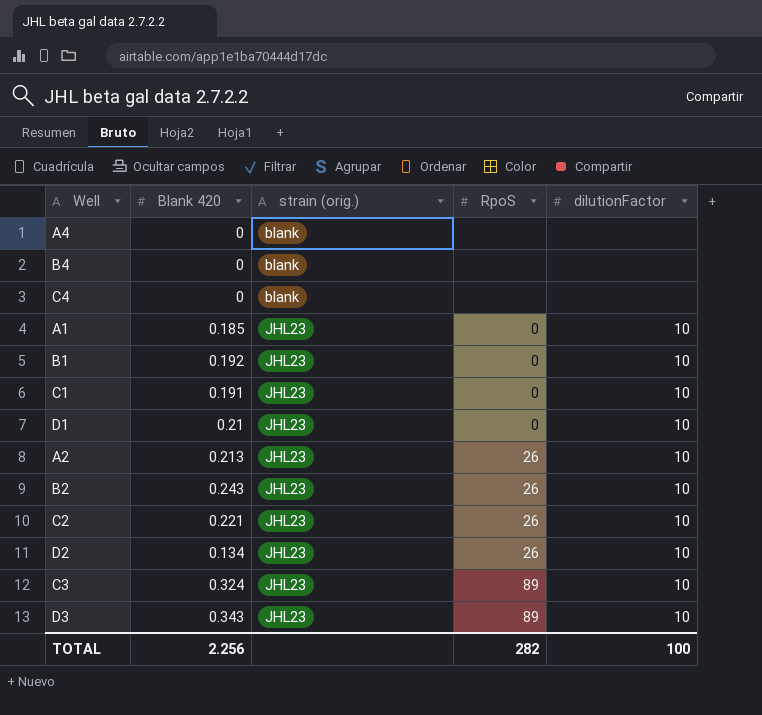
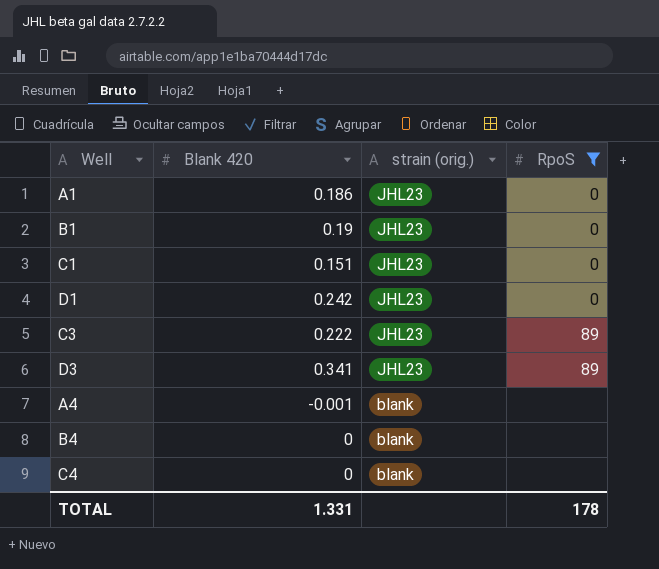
filter: none -> RpoS != 26
row order: strain (orig.) ascending -> strain (orig.) descending
column dilutionFactor | position: 5 -> none
A1 | Blank 420: 0.185 -> 0.186
B1 | Blank 420: 0.192 -> 0.19
C1 | Blank 420: 0.191 -> 0.151
D1 | Blank 420: 0.21 -> 0.242
C3 | Blank 420: 0.324 -> 0.222
D3 | Blank 420: 0.343 -> 0.341
A4 | Blank 420: 0 -> -0.001
TOTAL | Blank 420: 2.256 -> 1.331
TOTAL | RpoS: 282 -> 178

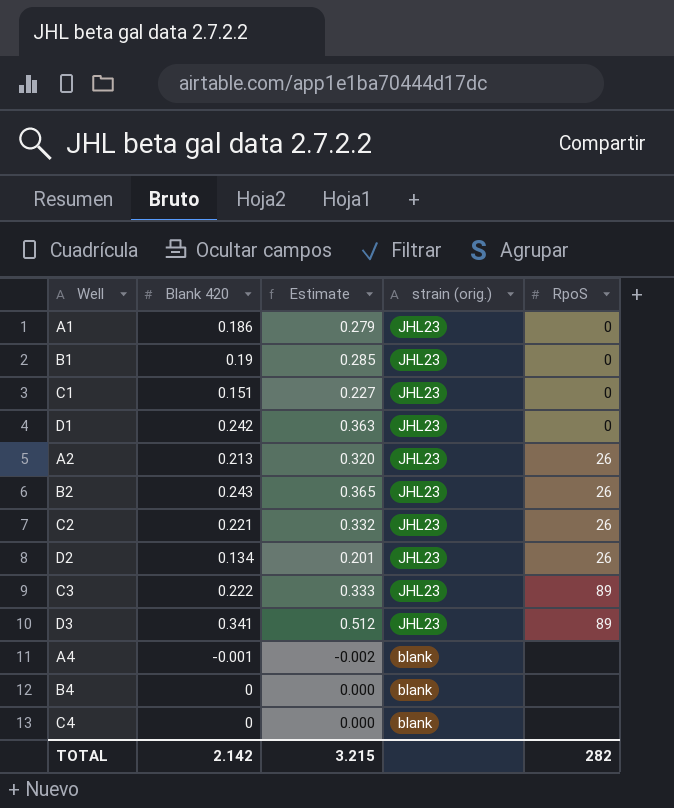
filter: RpoS != 26 -> none
column Estimate | formula: none -> [Blank 420] * 1.5
TOTAL | Blank 420: 1.331 -> 2.142
TOTAL | RpoS: 178 -> 282

